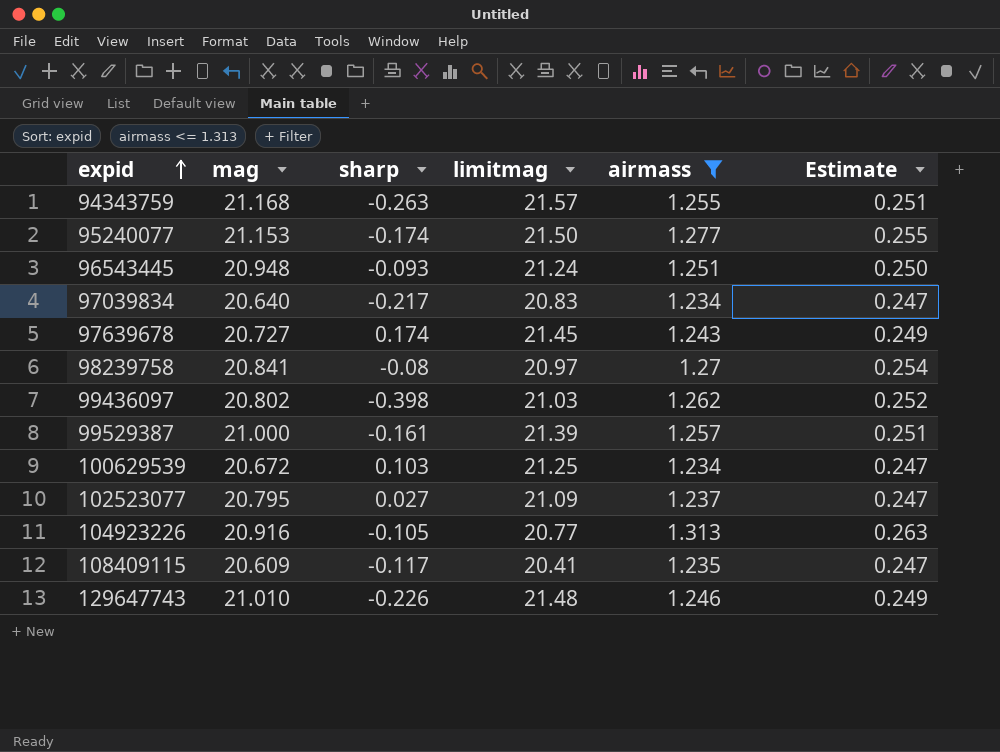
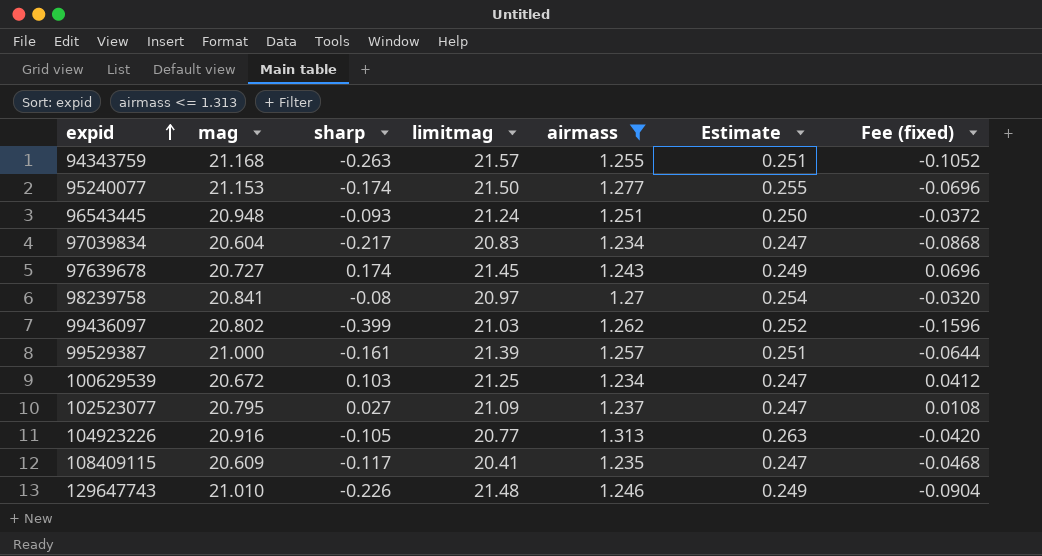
column Fee (fixed) | formula: none -> [sharp] * 0.4
97039834 | mag: 20.640 -> 20.604
99436097 | sharp: -0.398 -> -0.399

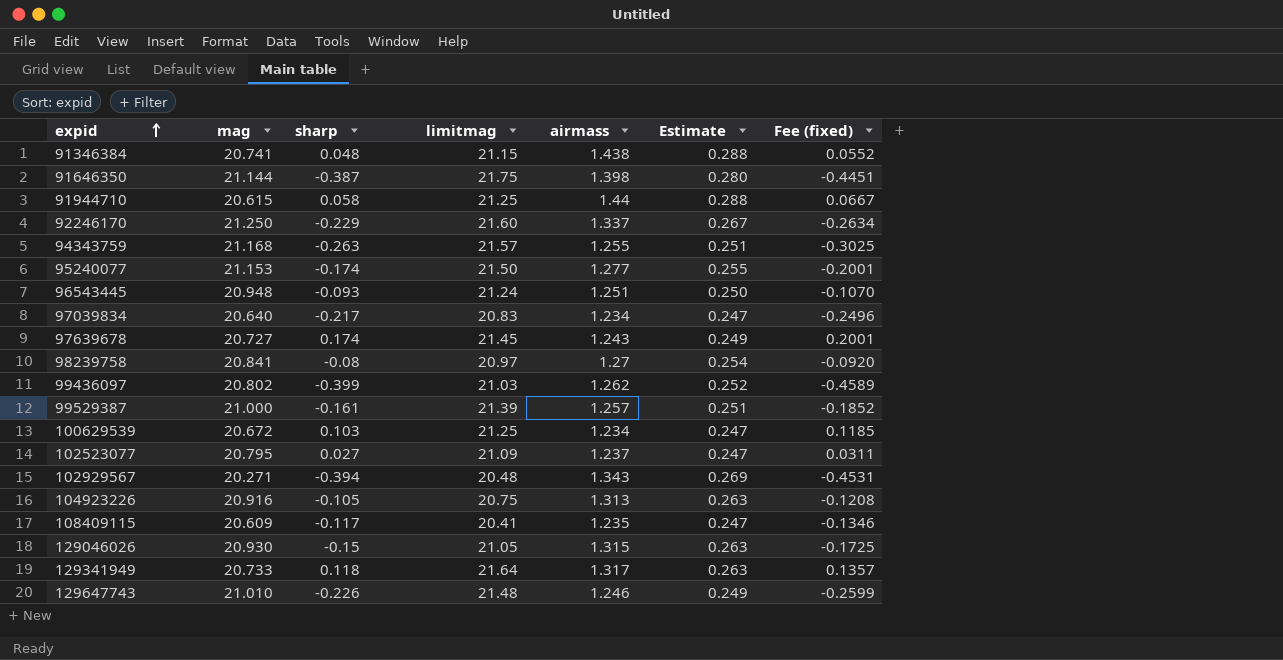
filter: airmass <= 1.313 -> none
column Fee (fixed) | formula: [sharp] * 0.4 -> [sharp] * 1.15
97039834 | mag: 20.604 -> 20.640
104923226 | limitmag: 20.77 -> 20.75

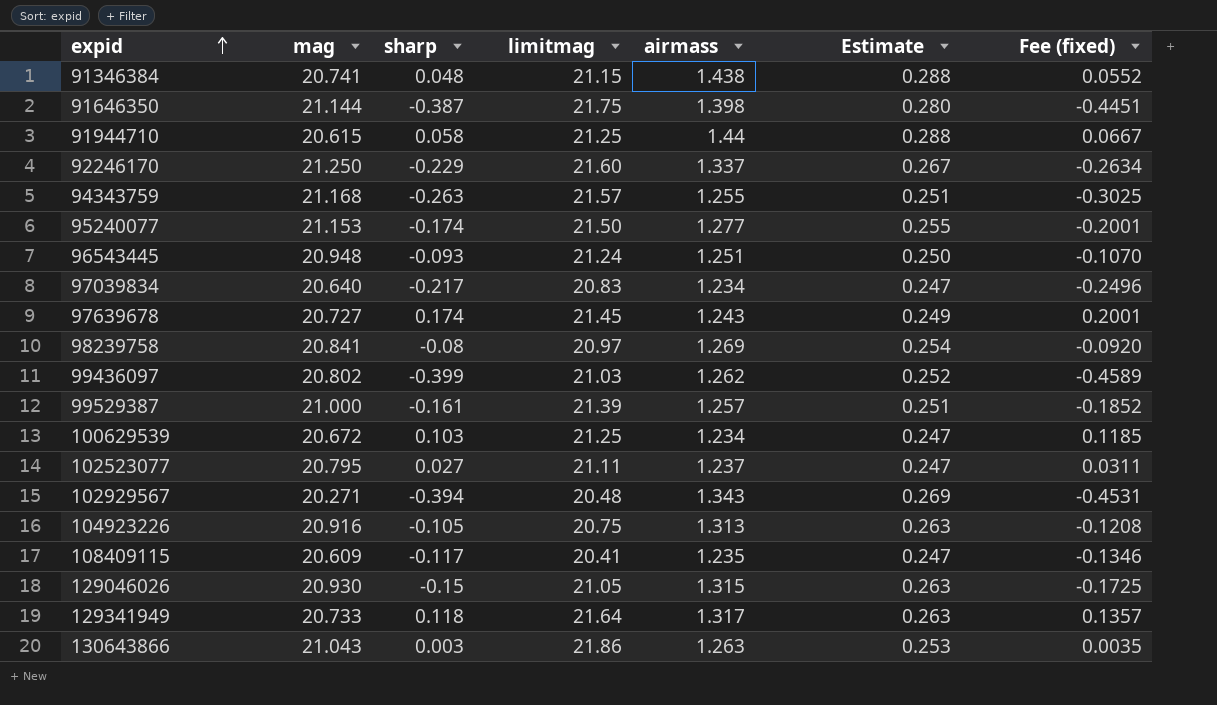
row 129647743: 21.010 | -0.226 | 21.48 | 1.246 | 0.249 | -0.2599 -> none
98239758 | airmass: 1.27 -> 1.269
102523077 | limitmag: 21.09 -> 21.11
row 130643866: none -> 21.043 | 0.003 | 21.86 | 1.263 | 0.253 | 0.0035

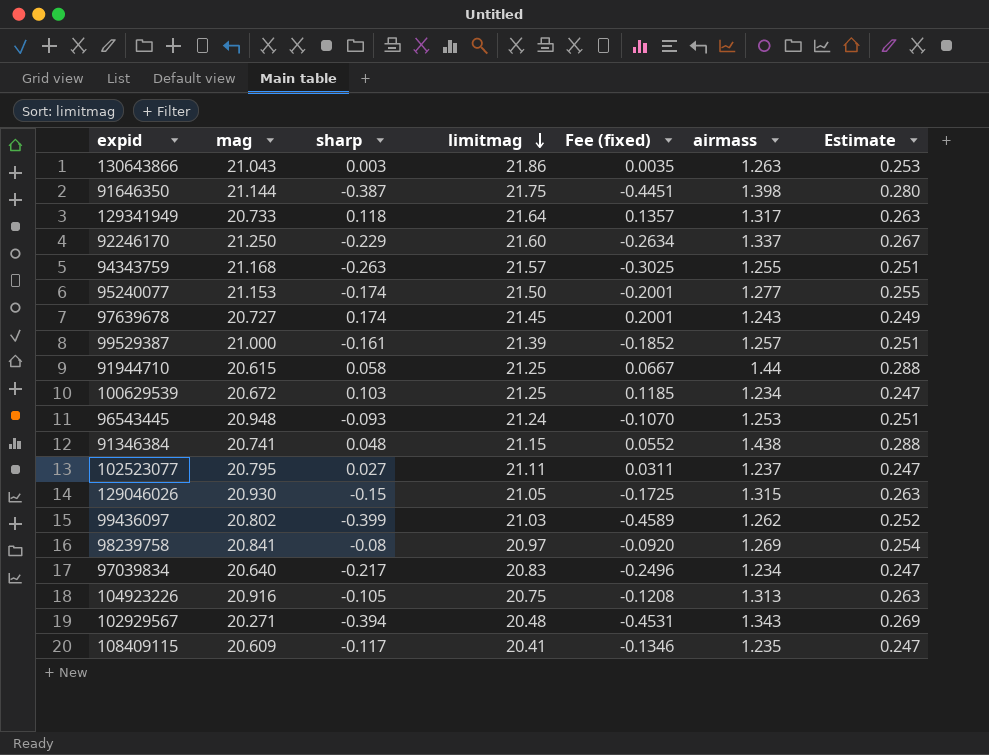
row order: expid ascending -> limitmag descending
column Fee (fixed) | position: 7 -> 5
96543445 | airmass: 1.251 -> 1.253
96543445 | Estimate: 0.250 -> 0.251

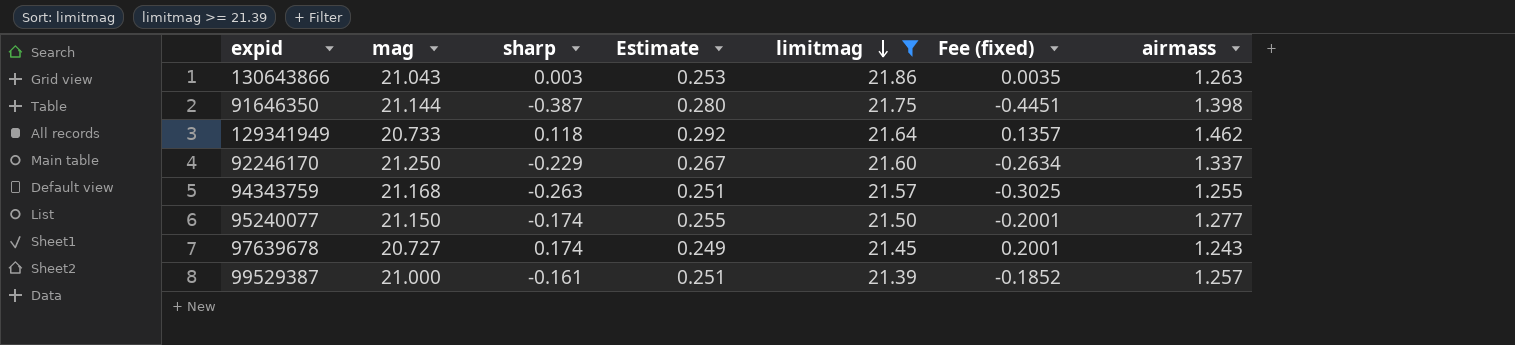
filter: none -> limitmag >= 21.39
column Estimate | position: 7 -> 4
129341949 | Estimate: 0.263 -> 0.292
129341949 | airmass: 1.317 -> 1.462
95240077 | mag: 21.153 -> 21.150

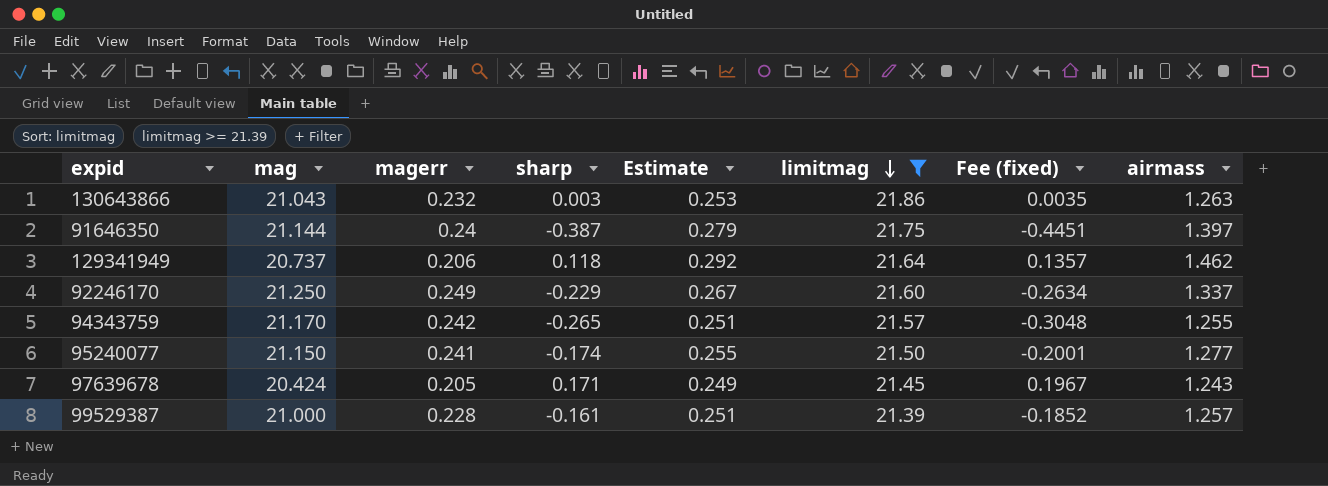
column magerr | position: none -> 3
91646350 | Estimate: 0.280 -> 0.279
91646350 | airmass: 1.398 -> 1.397
129341949 | mag: 20.733 -> 20.737
94343759 | mag: 21.168 -> 21.170
94343759 | sharp: -0.263 -> -0.265
94343759 | Fee (fixed): -0.3025 -> -0.3048
97639678 | mag: 20.727 -> 20.424
97639678 | sharp: 0.174 -> 0.171
97639678 | Fee (fixed): 0.2001 -> 0.1967

